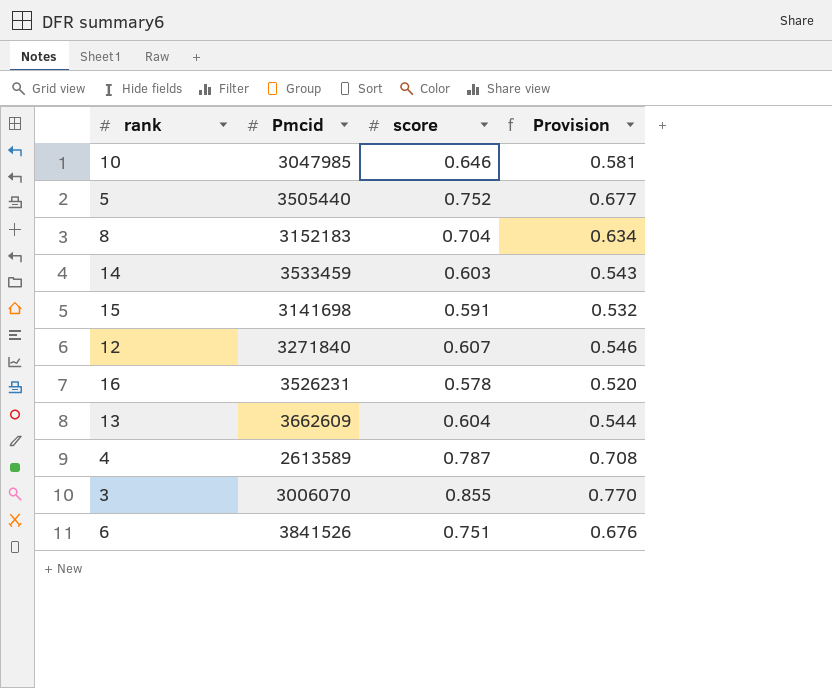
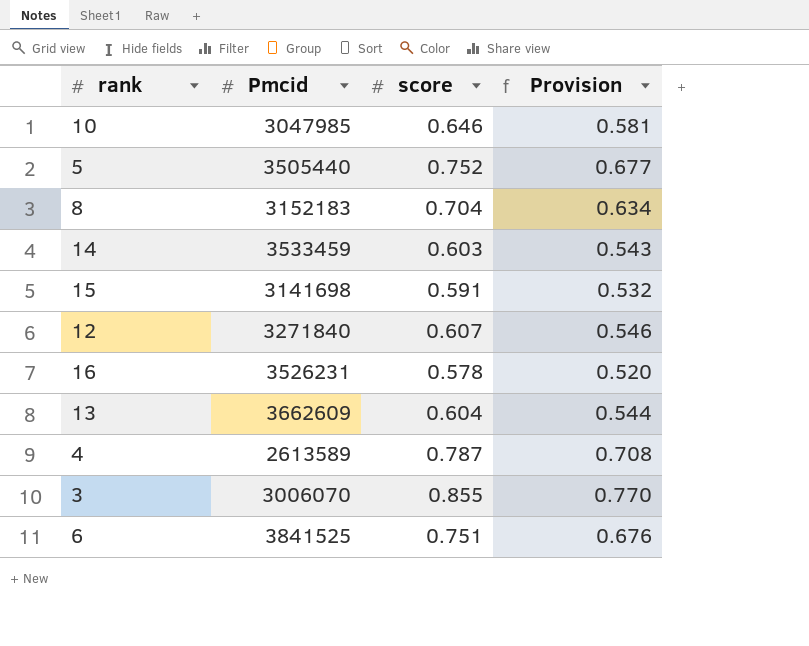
6 | Pmcid: 3841526 -> 3841525

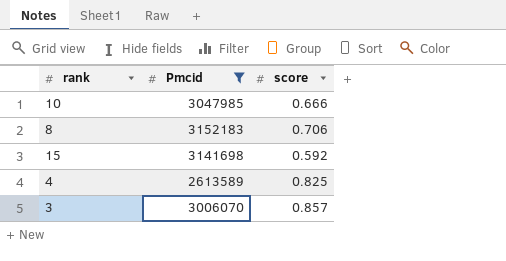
filter: none -> Pmcid <= 3152183
column Provision | formula: [score] * 0.9 -> none
10 | score: 0.646 -> 0.666
8 | score: 0.704 -> 0.706
15 | score: 0.591 -> 0.592
4 | score: 0.787 -> 0.825
3 | score: 0.855 -> 0.857

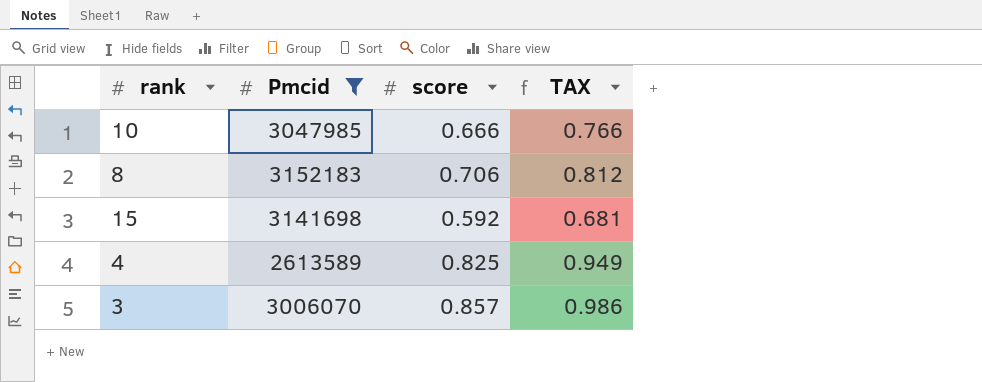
column TAX | formula: none -> [score] * 1.15

